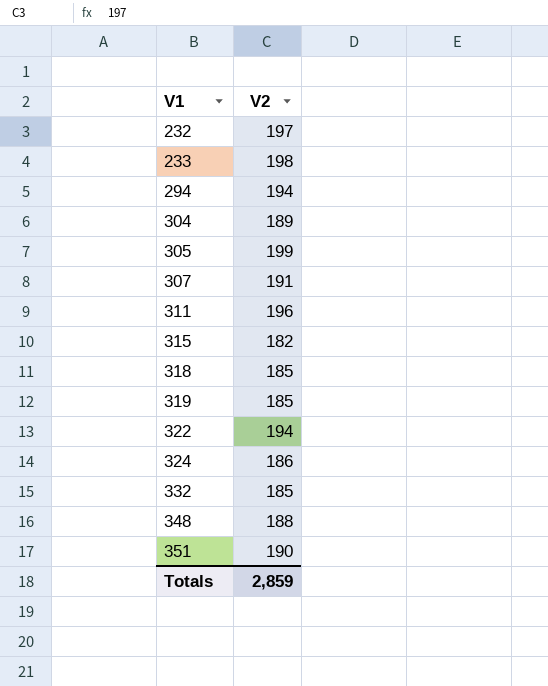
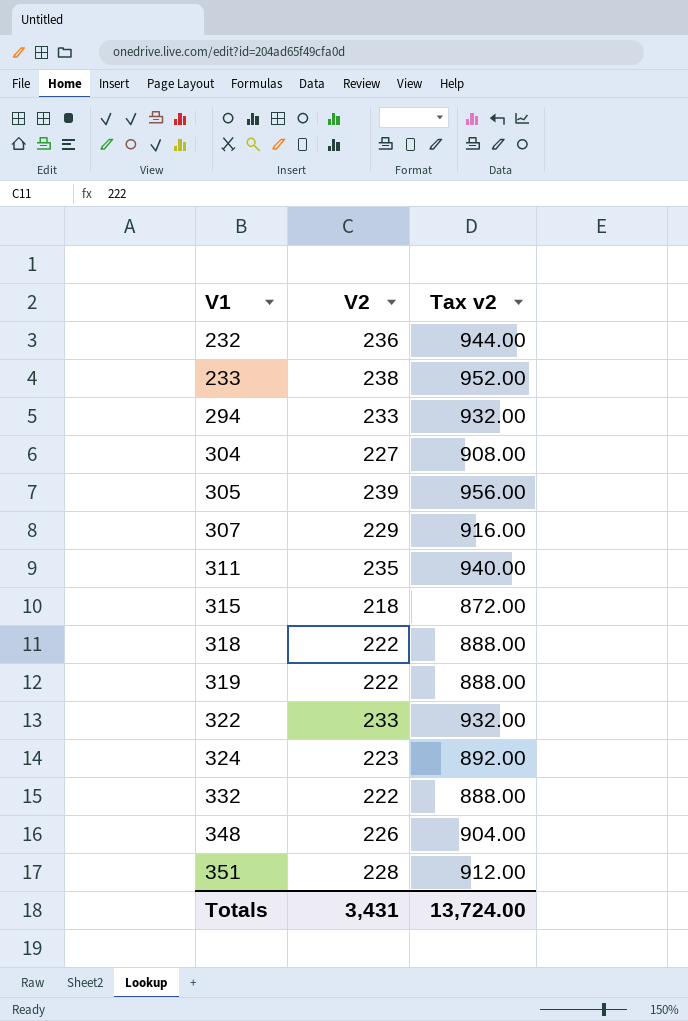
column Tax v2 | formula: none -> [V2] * 4
232 | V2: 197 -> 236
233 | V2: 198 -> 238
294 | V2: 194 -> 233
304 | V2: 189 -> 227
305 | V2: 199 -> 239
307 | V2: 191 -> 229
311 | V2: 196 -> 235
315 | V2: 182 -> 218
318 | V2: 185 -> 222
319 | V2: 185 -> 222
322 | V2: 194 -> 233
324 | V2: 186 -> 223
332 | V2: 185 -> 222
348 | V2: 188 -> 226
351 | V2: 190 -> 228
Totals | V2: 2,859 -> 3,431

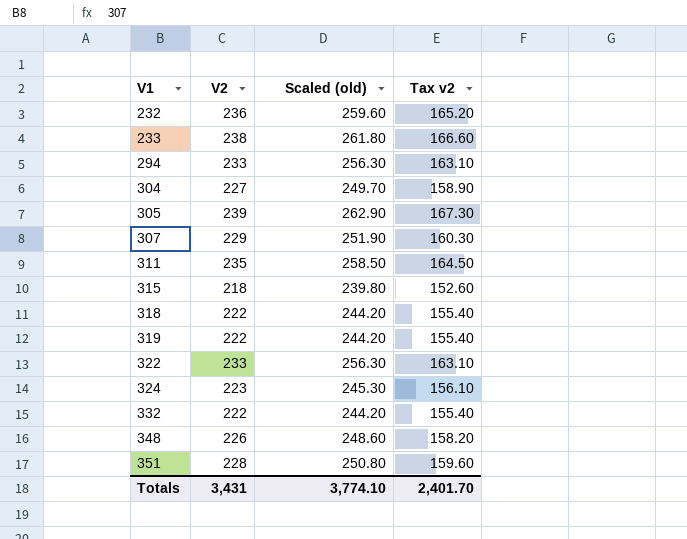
column Scaled (old) | formula: none -> [V2] * 1.1
column Tax v2 | formula: [V2] * 4 -> [V2] * 0.7
Totals | Tax v2: 13,724.00 -> 2,401.70

